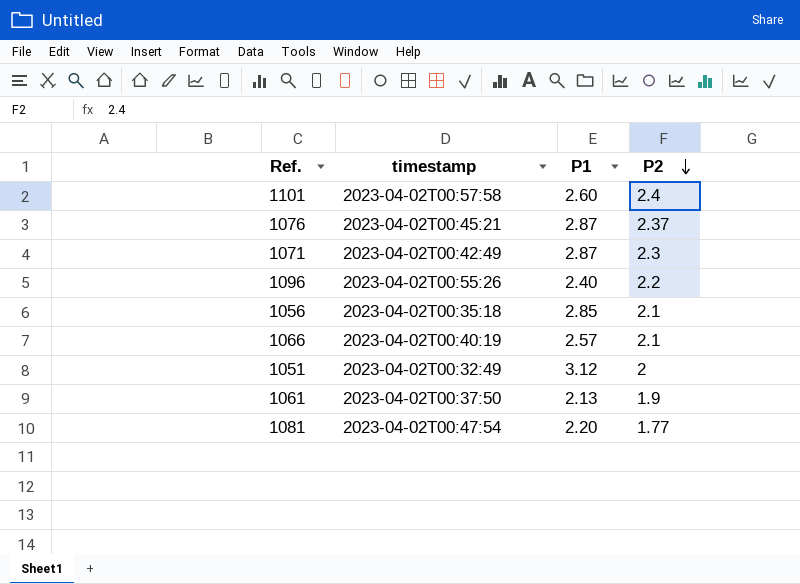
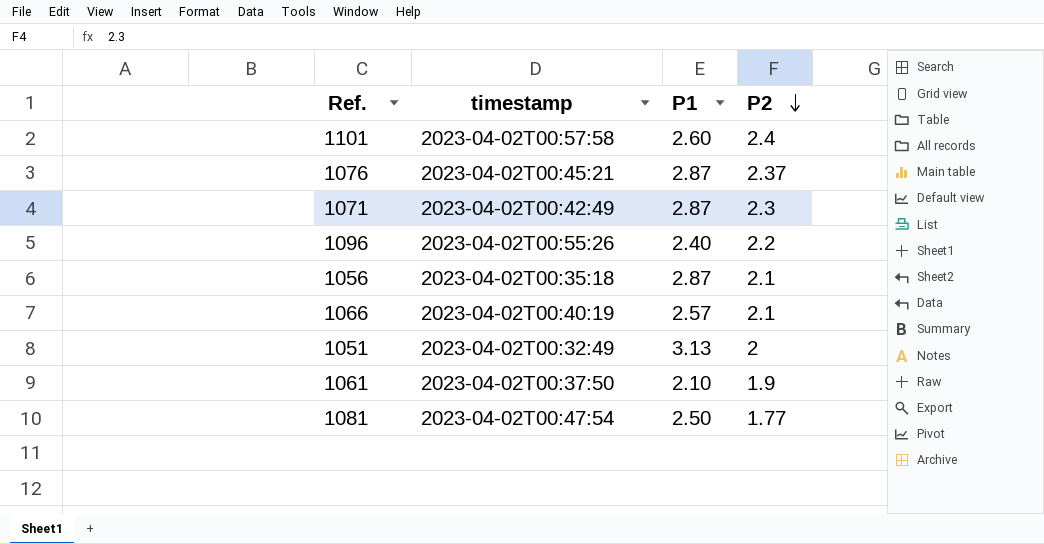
1056 | P1: 2.85 -> 2.87
1051 | P1: 3.12 -> 3.13
1061 | P1: 2.13 -> 2.10
1081 | P1: 2.20 -> 2.50

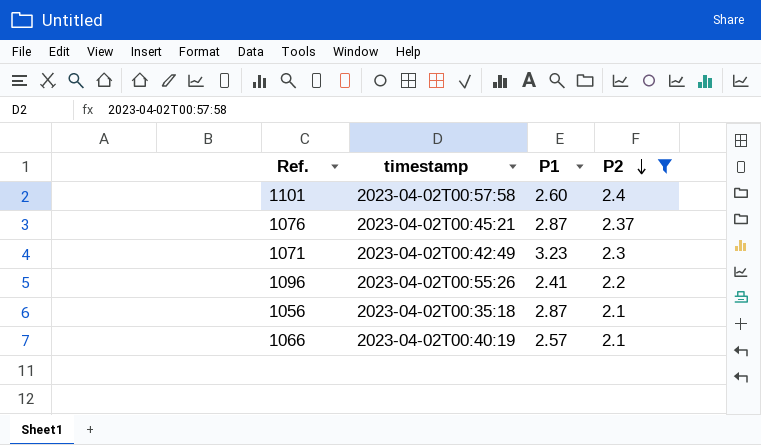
filter: none -> P2 >= 2.1
1071 | P1: 2.87 -> 3.23
1096 | P1: 2.40 -> 2.41

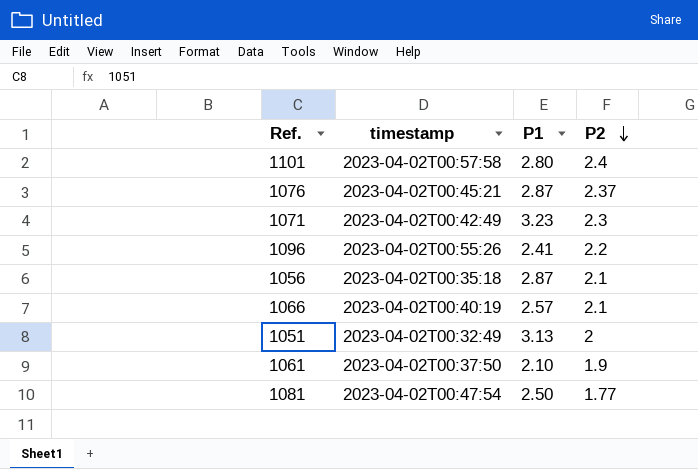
filter: P2 >= 2.1 -> none
1101 | P1: 2.60 -> 2.80

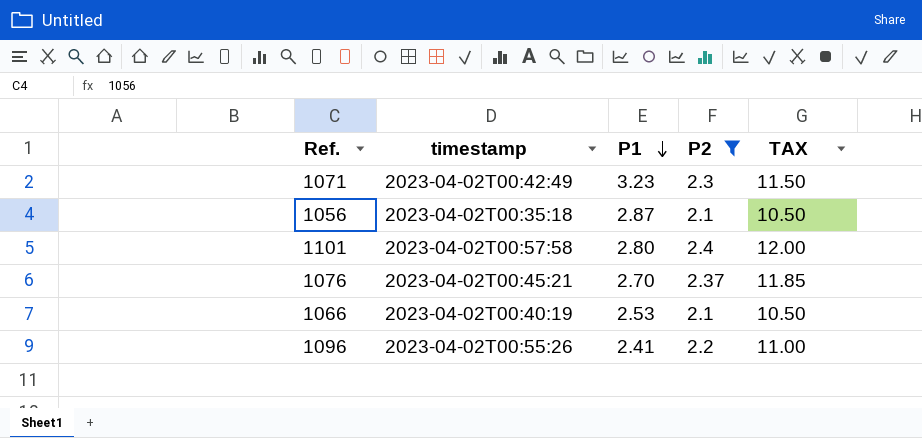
filter: none -> P2 >= 2.1
row order: P2 descending -> P1 descending
column TAX | formula: none -> [P2] * 5
1076 | P1: 2.87 -> 2.70
1066 | P1: 2.57 -> 2.53

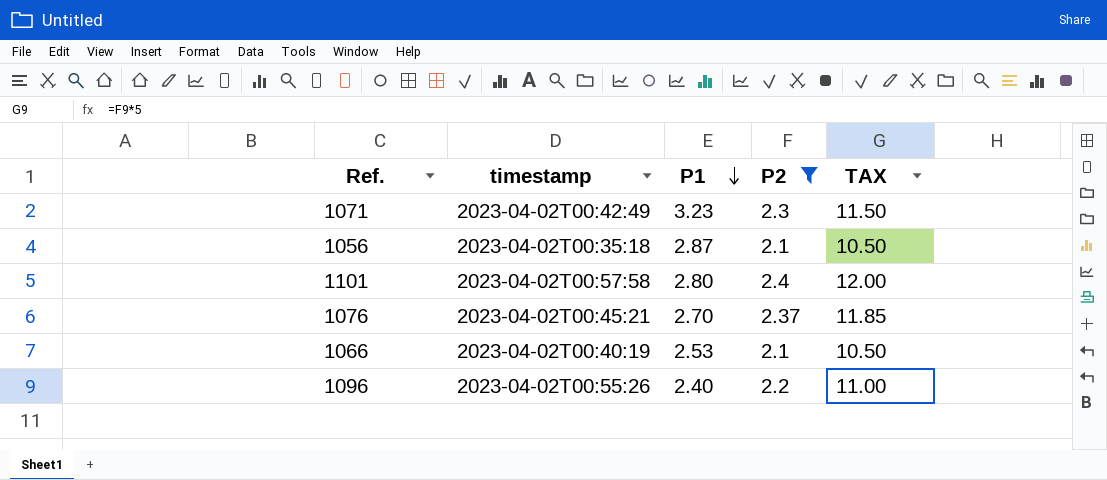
1096 | P1: 2.41 -> 2.40

